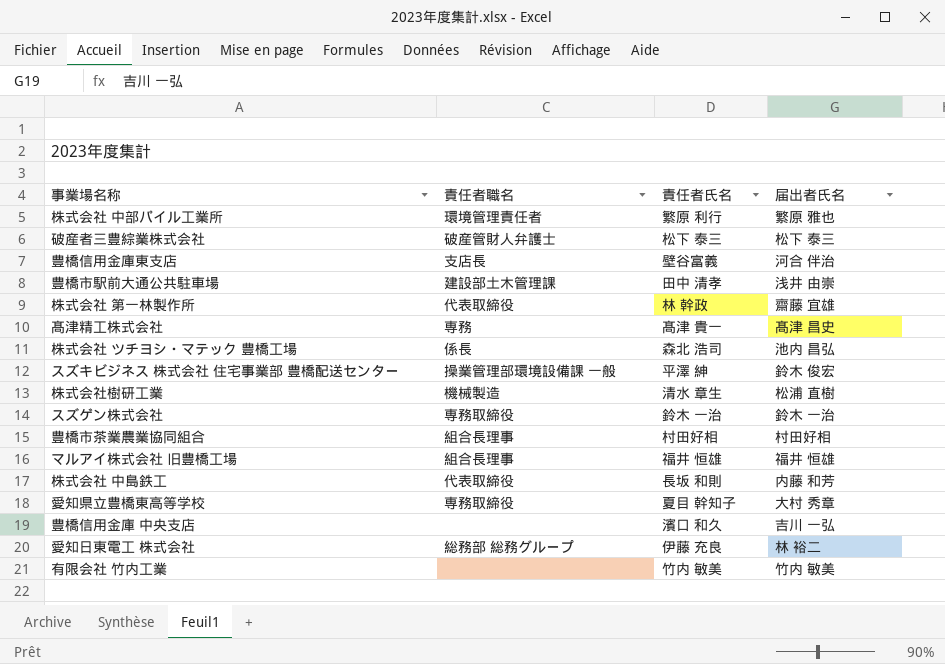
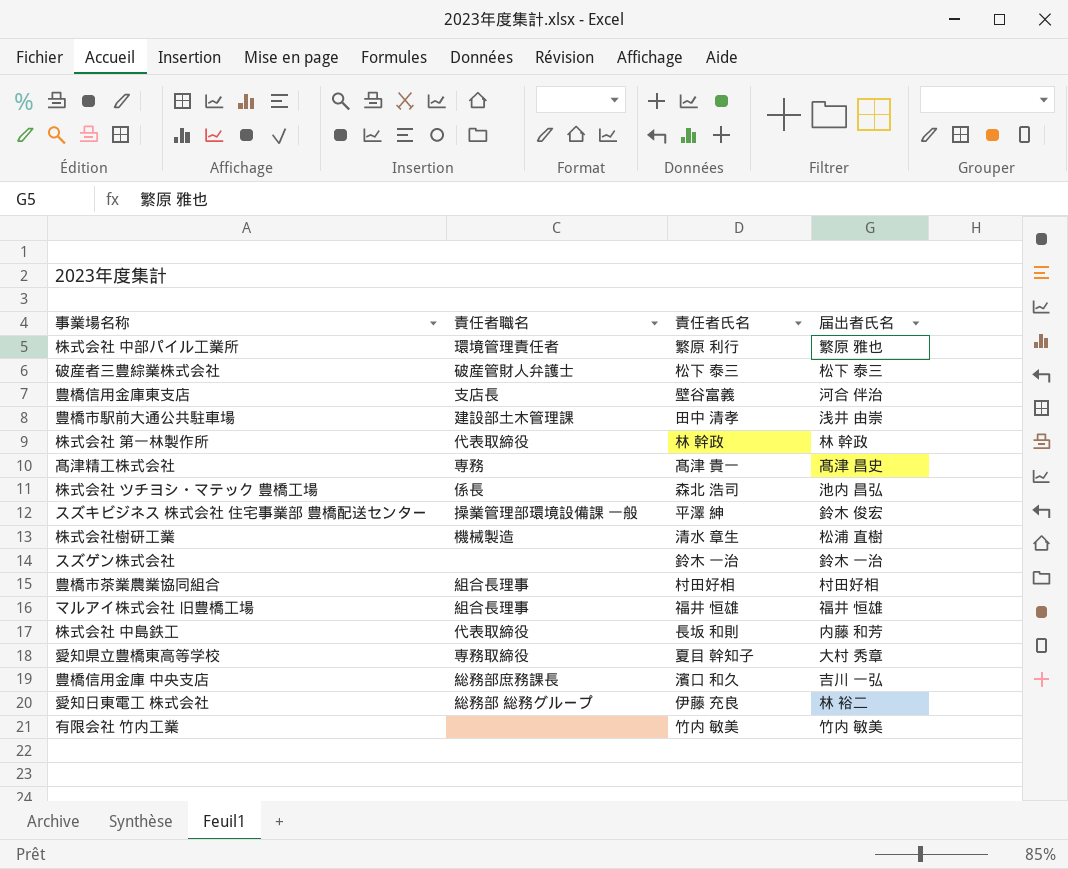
株式会社 第一林製作所 | 届出者氏名: 齋藤 宜雄 -> 林 幹政
スズゲン株式会社 | 責任者職名: 専務取締役 -> none
豊橋信用金庫 中央支店 | 責任者職名: none -> 総務部庶務課長

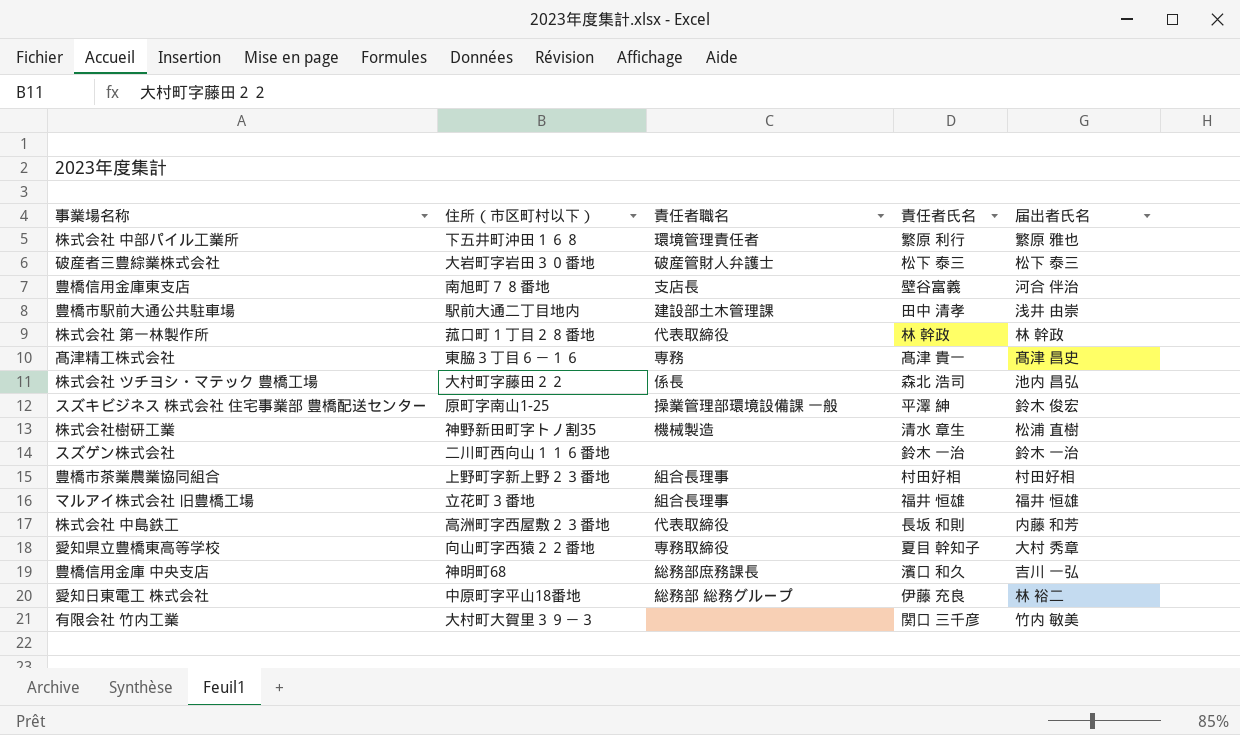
column 住所（市区町村以下） | position: none -> 2
有限会社 竹内工業 | 責任者氏名: 竹内 敏美 -> 関口 三千彦

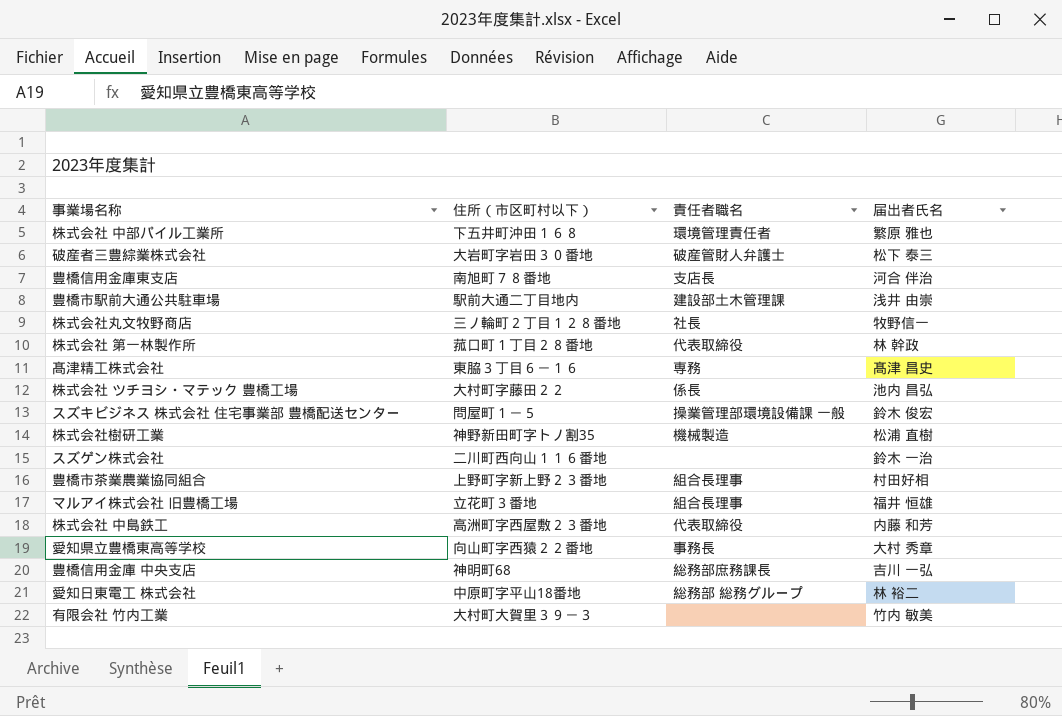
column 責任者氏名 | position: 4 -> none
row 株式会社丸文牧野商店: none -> 三ノ輪町２丁目１２８番地 | 社長 | 牧野信一
スズキビジネス 株式会社 住宅事業部 豊橋配送センター | 住所（市区町村以下）: 原町字南山1-25 -> 問屋町１－５
愛知県立豊橋東高等学校 | 責任者職名: 専務取締役 -> 事務長

